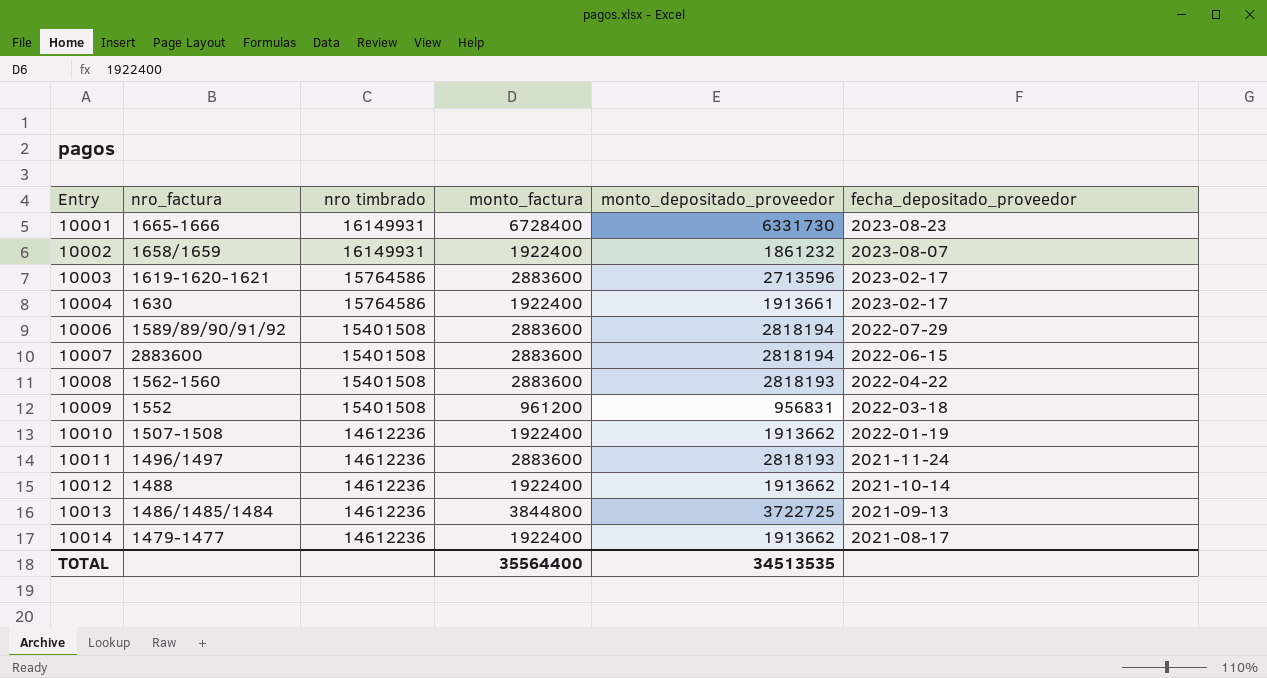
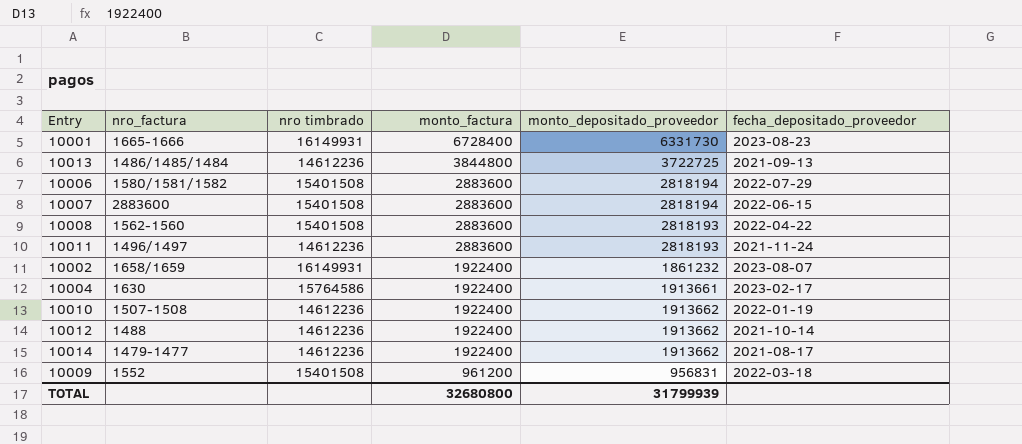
row order: Entry ascending -> monto_factura descending
row 10003: 1619-1620-1621 | 15764586 | 2883600 | 2713596 | 2023-02-17 -> none
10006 | nro_factura: 1589/89/90/91/92 -> 1580/1581/1582
TOTAL | monto_factura: 35564400 -> 32680800
TOTAL | monto_depositado_proveedor: 34513535 -> 31799939

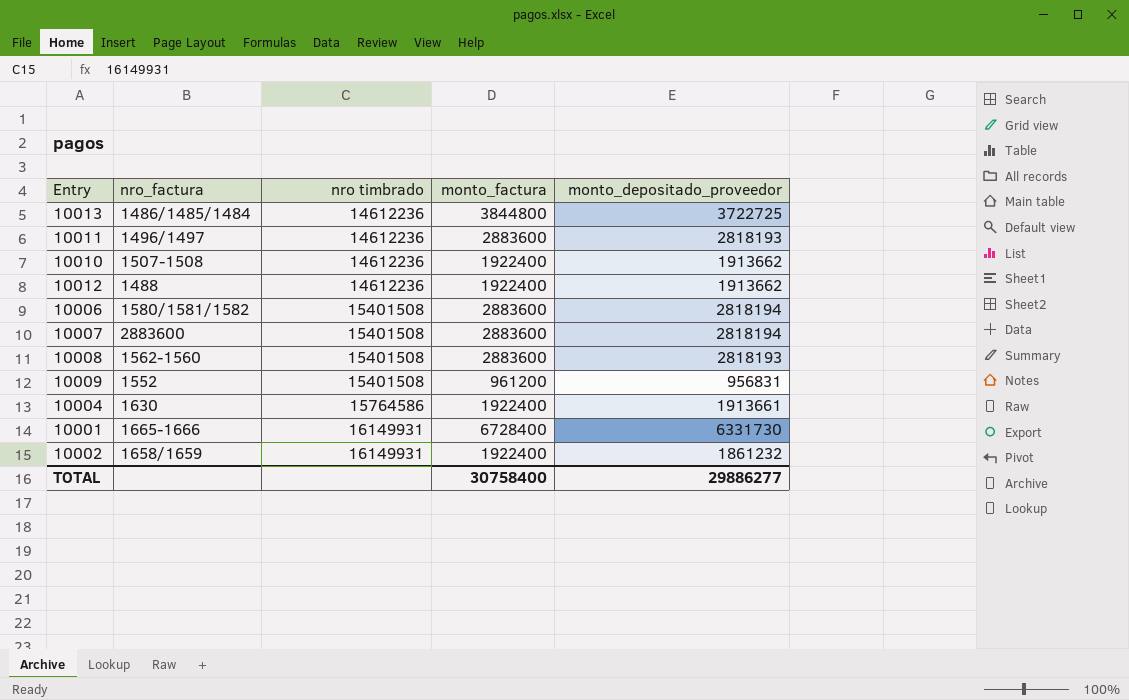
row order: monto_factura descending -> nro timbrado ascending
column fecha_depositado_proveedor | position: 6 -> none
row 10014: 1479-1477 | 14612236 | 1922400 | 1913662 | 2021-08-17 -> none
TOTAL | monto_factura: 32680800 -> 30758400
TOTAL | monto_depositado_proveedor: 31799939 -> 29886277

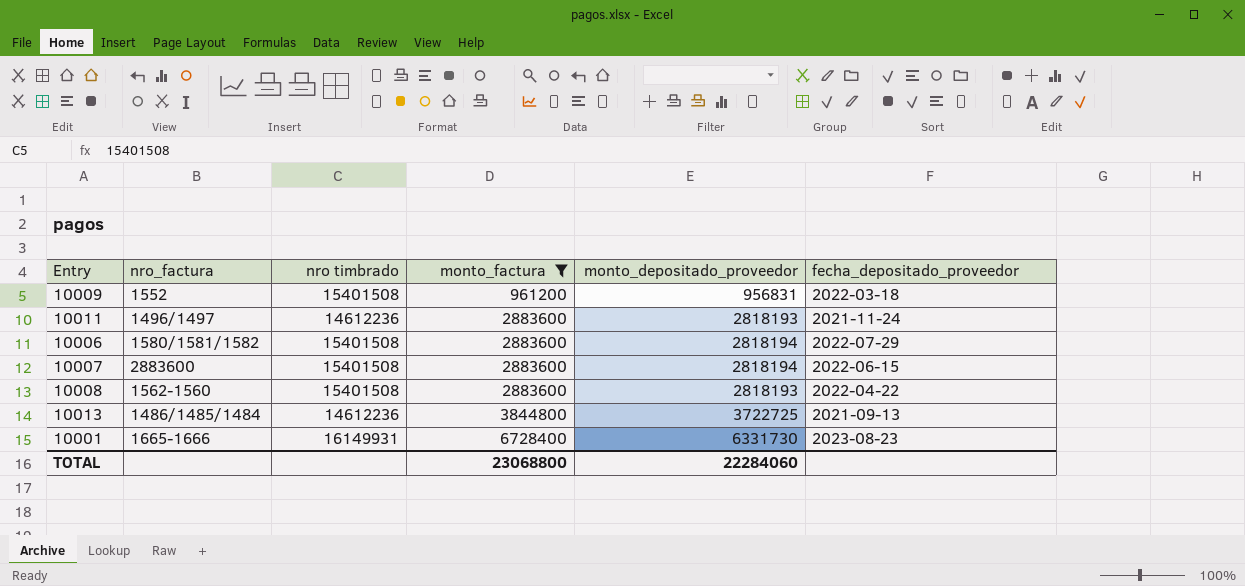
filter: none -> monto_factura != 1922400
row order: nro timbrado ascending -> monto_factura ascending
column fecha_depositado_proveedor | position: none -> 6
TOTAL | monto_factura: 30758400 -> 23068800
TOTAL | monto_depositado_proveedor: 29886277 -> 22284060

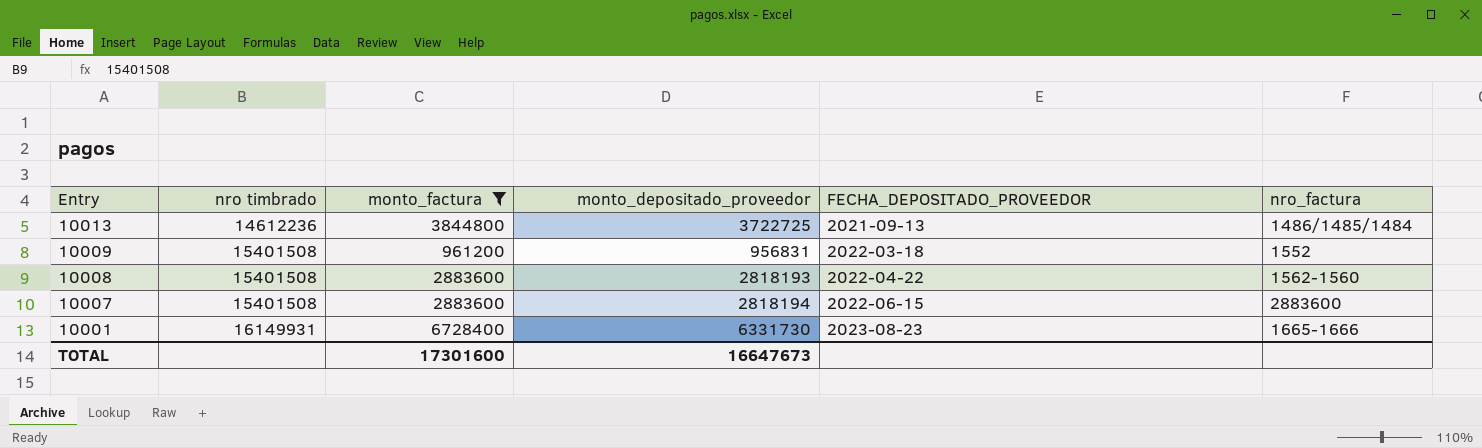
row order: monto_factura ascending -> Entry descending
column name: fecha_depositado_proveedor -> FECHA_DEPOSITADO_PROVEEDOR
column nro_factura | position: 2 -> 6
row 10011: 1496/1497 | 14612236 | 2883600 | 2818193 | 2021-11-24 -> none
row 10006: 1580/1581/1582 | 15401508 | 2883600 | 2818194 | 2022-07-29 -> none
TOTAL | monto_factura: 23068800 -> 17301600
TOTAL | monto_depositado_proveedor: 22284060 -> 16647673

